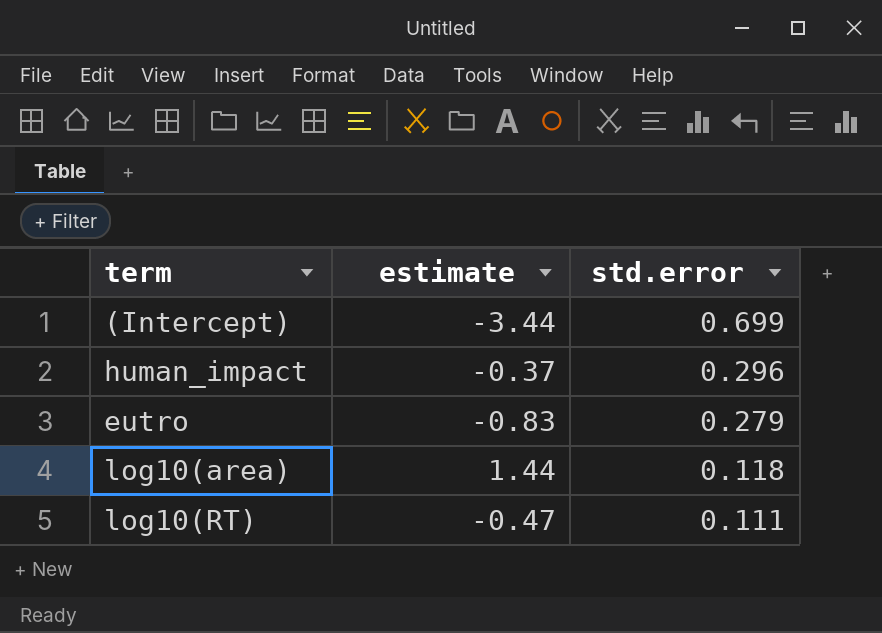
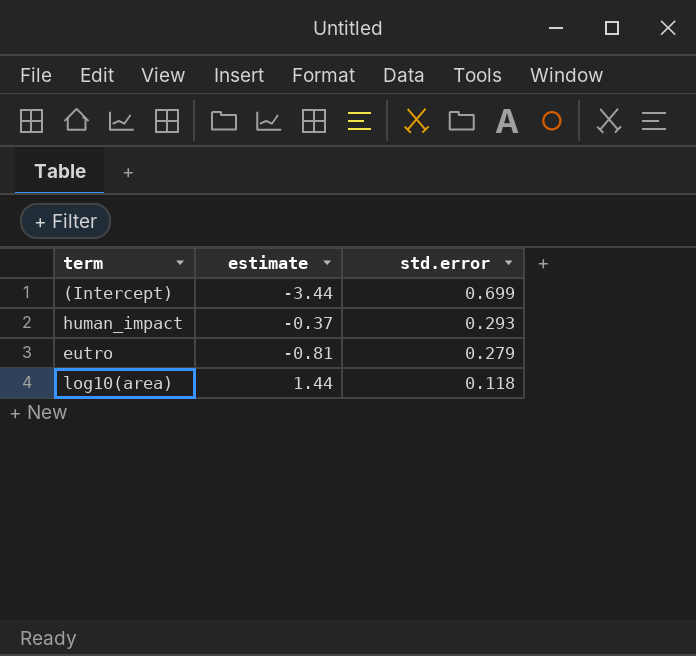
row log10(RT): -0.47 | 0.111 -> none
human_impact | std.error: 0.296 -> 0.293
eutro | estimate: -0.83 -> -0.81

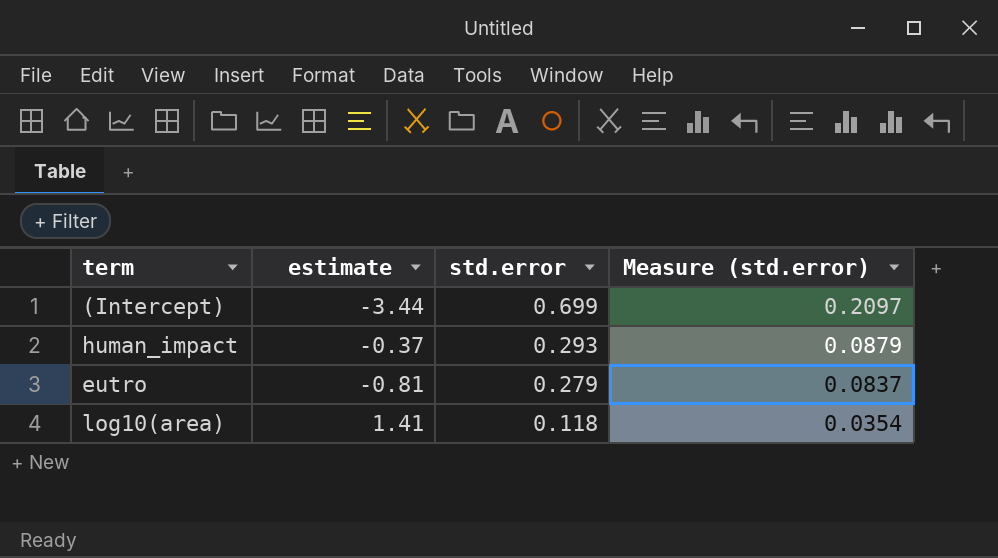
column Measure (std.error) | formula: none -> [std.error] * 0.3
log10(area) | estimate: 1.44 -> 1.41

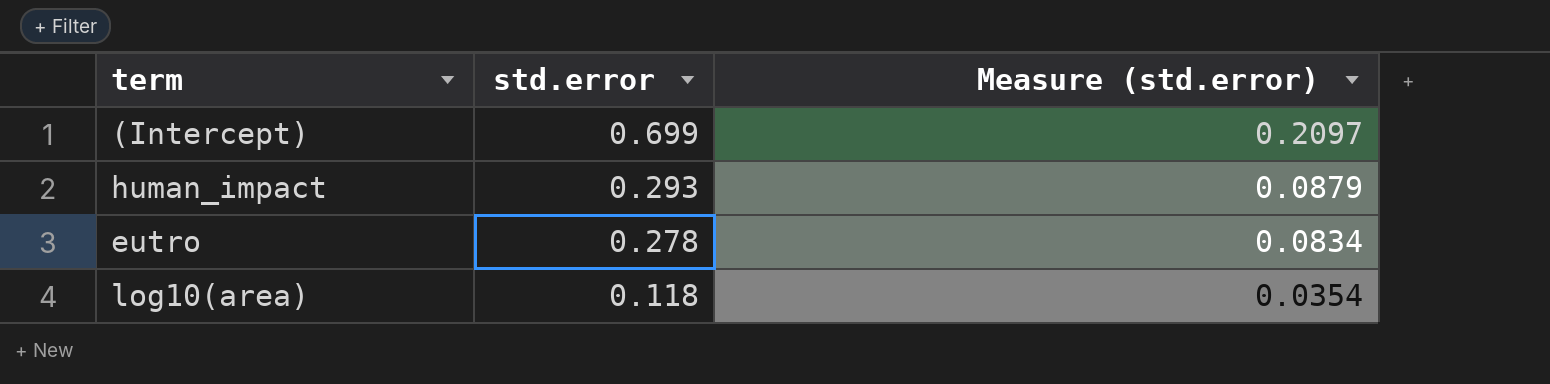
column estimate | position: 2 -> none
eutro | std.error: 0.279 -> 0.278
eutro | Measure (std.error): 0.0837 -> 0.0834

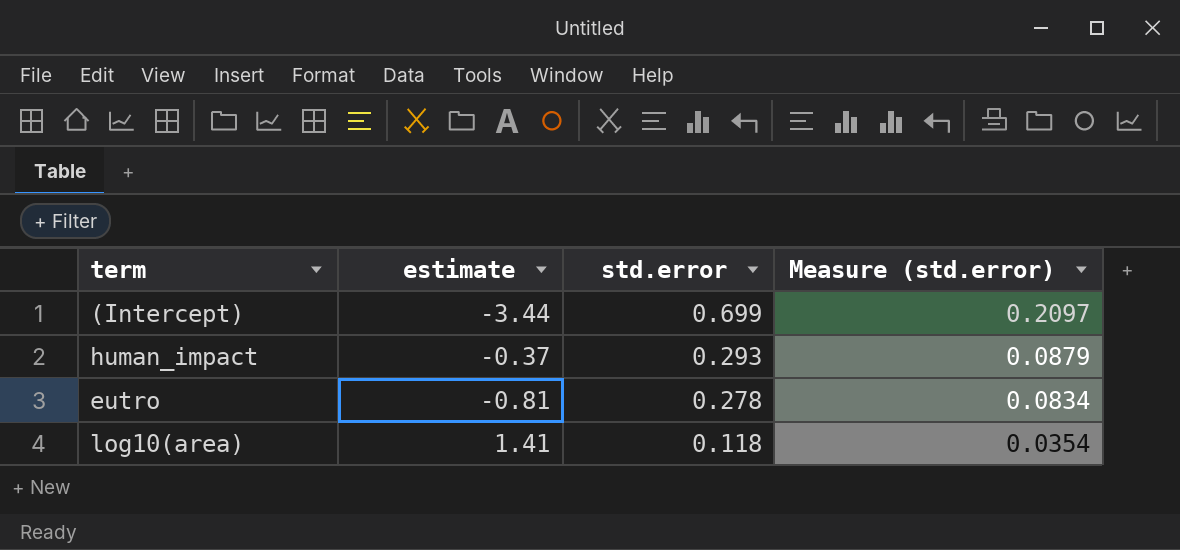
column estimate | position: none -> 2

